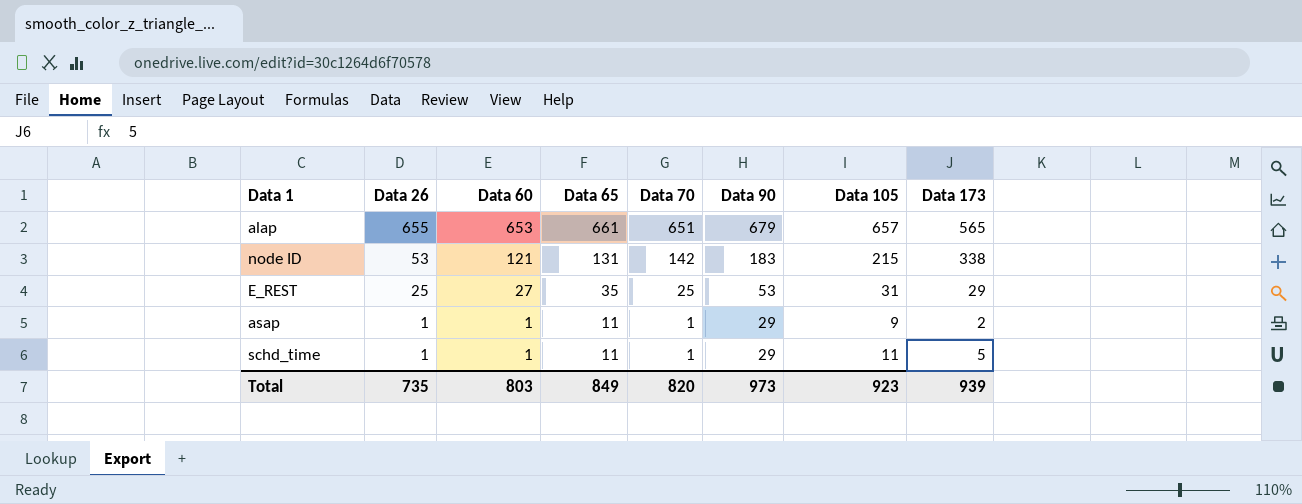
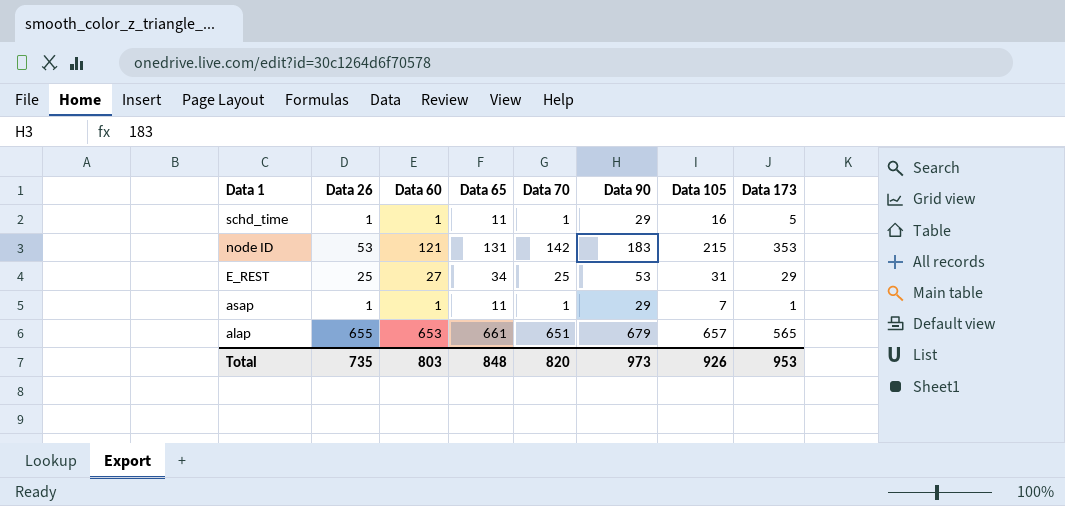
row order: Data 26 descending -> Data 1 descending
schd_time | Data 105: 11 -> 16
node ID | Data 173: 338 -> 353
E_REST | Data 65: 35 -> 34
asap | Data 105: 9 -> 7
asap | Data 173: 2 -> 1
Total | Data 65: 849 -> 848
Total | Data 105: 923 -> 926
Total | Data 173: 939 -> 953

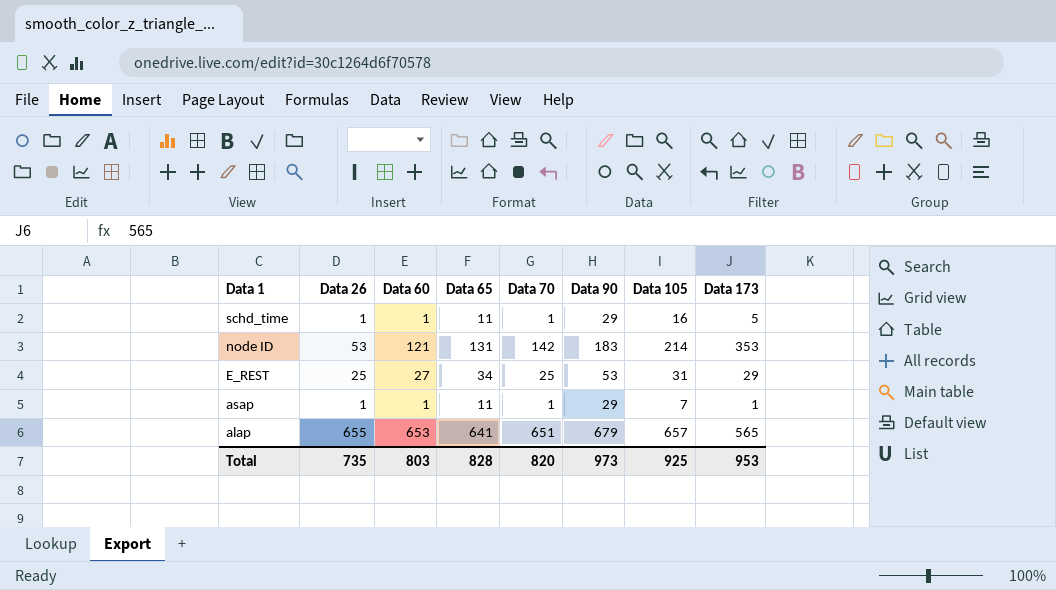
node ID | Data 105: 215 -> 214
alap | Data 65: 661 -> 641
Total | Data 65: 848 -> 828
Total | Data 105: 926 -> 925

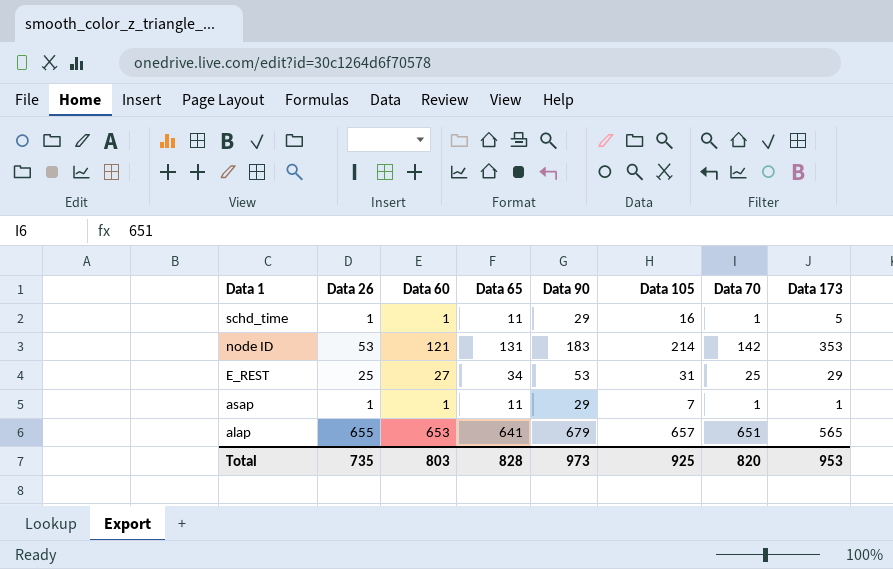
column Data 70 | position: 5 -> 7

